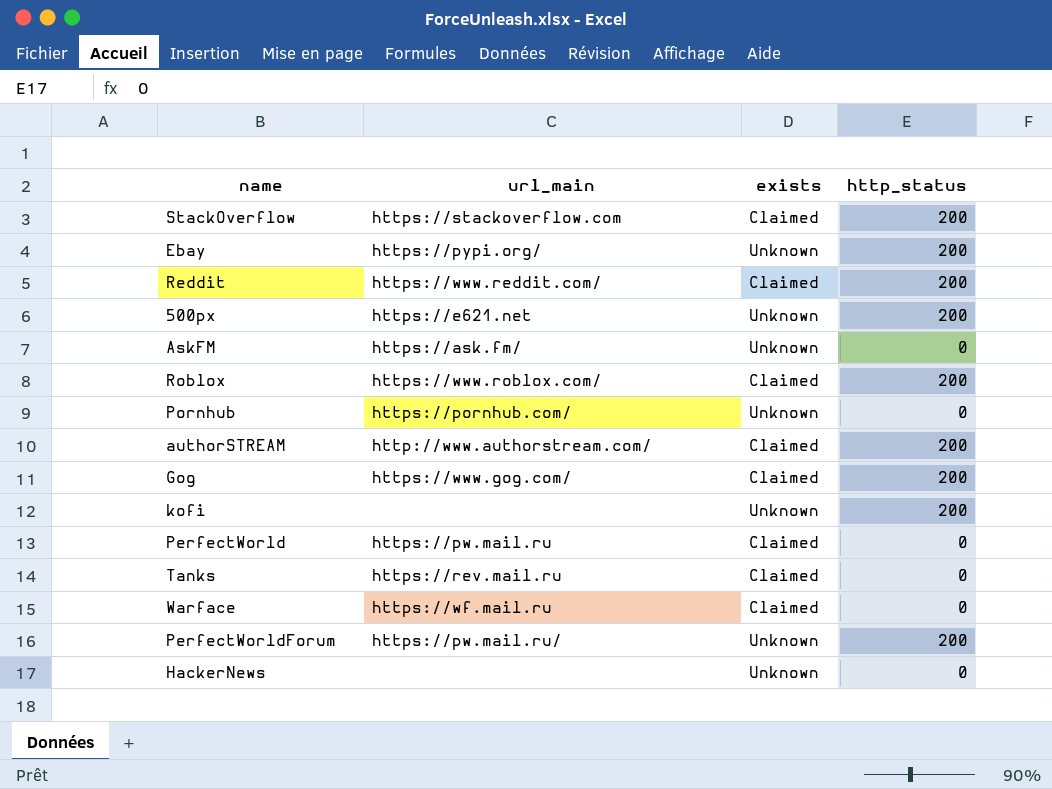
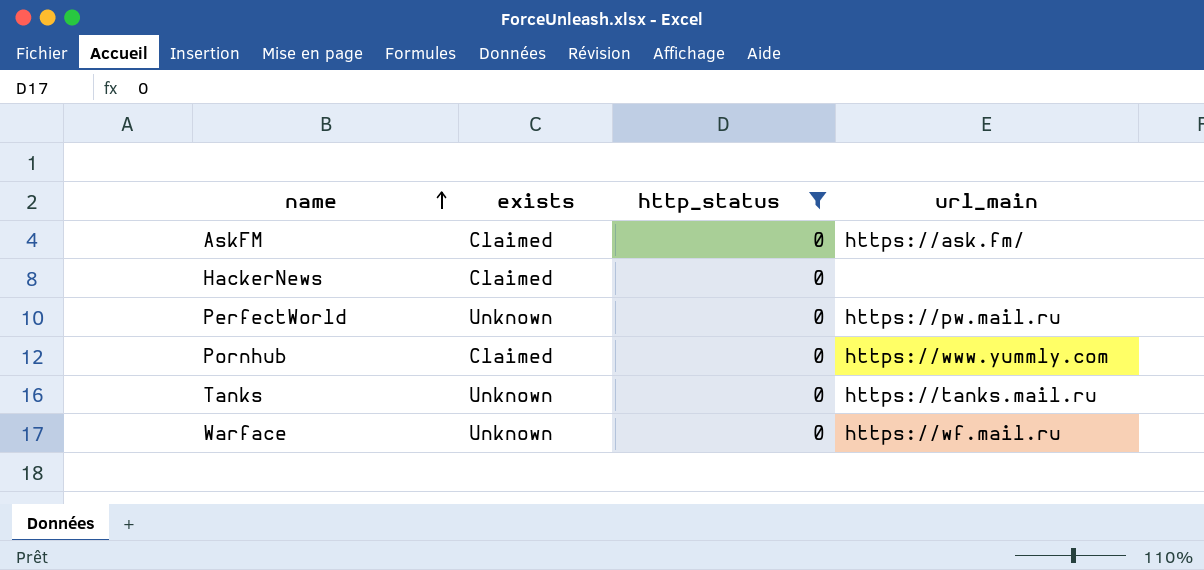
filter: none -> http_status = 0
row order: none -> name ascending
column url_main | position: 2 -> 4
AskFM | exists: Unknown -> Claimed
HackerNews | exists: Unknown -> Claimed
PerfectWorld | exists: Claimed -> Unknown
Pornhub | exists: Unknown -> Claimed
Pornhub | url_main: https://pornhub.com/ -> https://www.yummly.com
Tanks | exists: Claimed -> Unknown
Tanks | url_main: https://rev.mail.ru -> https://tanks.mail.ru
Warface | exists: Claimed -> Unknown

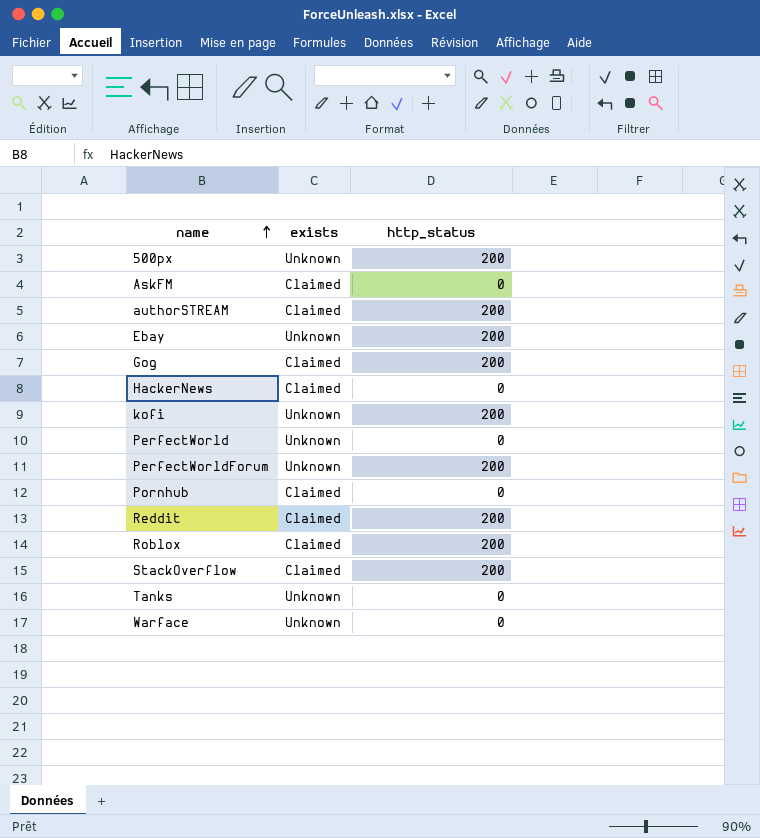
filter: http_status = 0 -> none
column url_main | position: 4 -> none

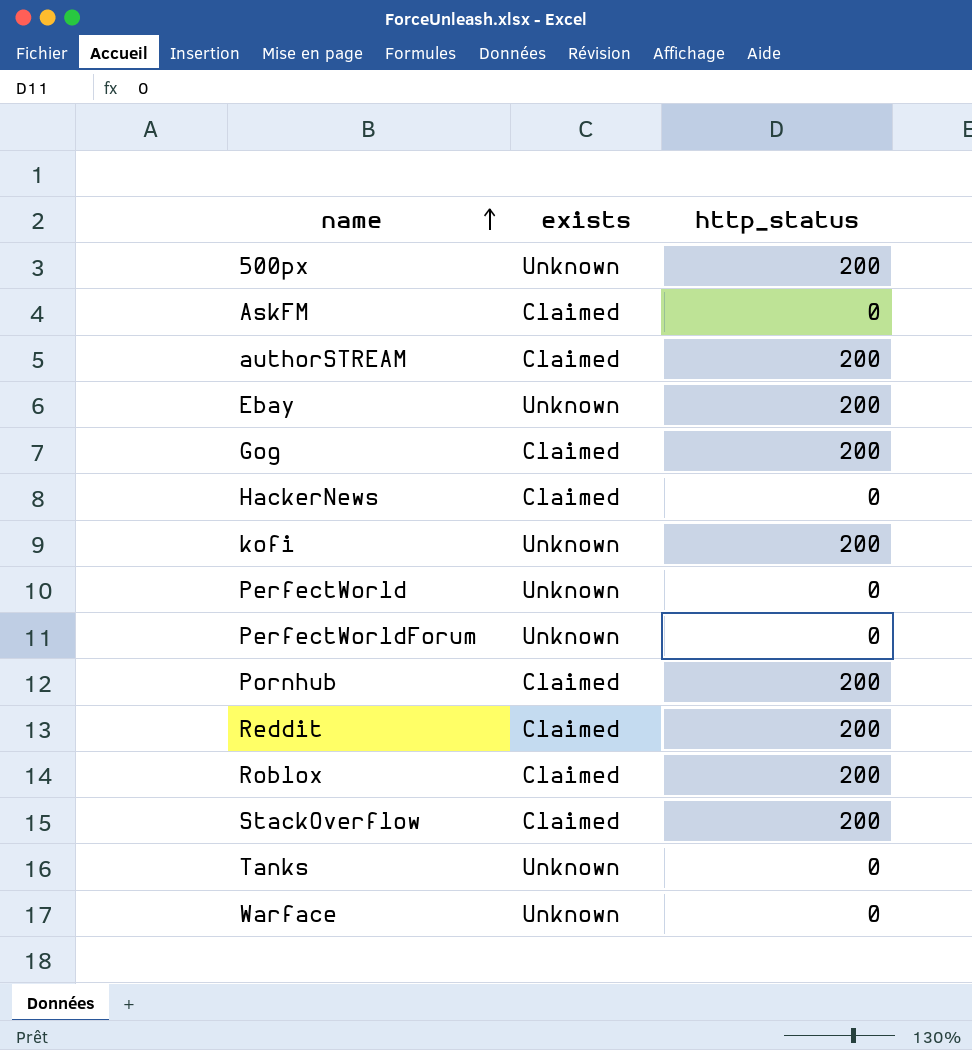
PerfectWorldForum | http_status: 200 -> 0
Pornhub | http_status: 0 -> 200

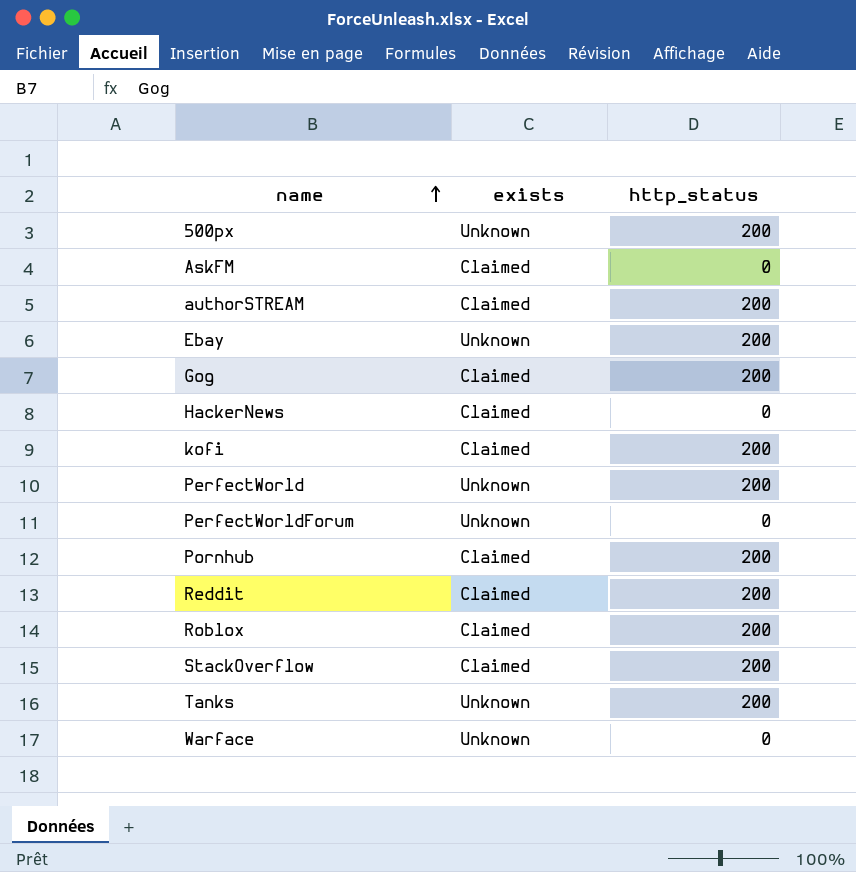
kofi | exists: Unknown -> Claimed
PerfectWorld | http_status: 0 -> 200
Tanks | http_status: 0 -> 200

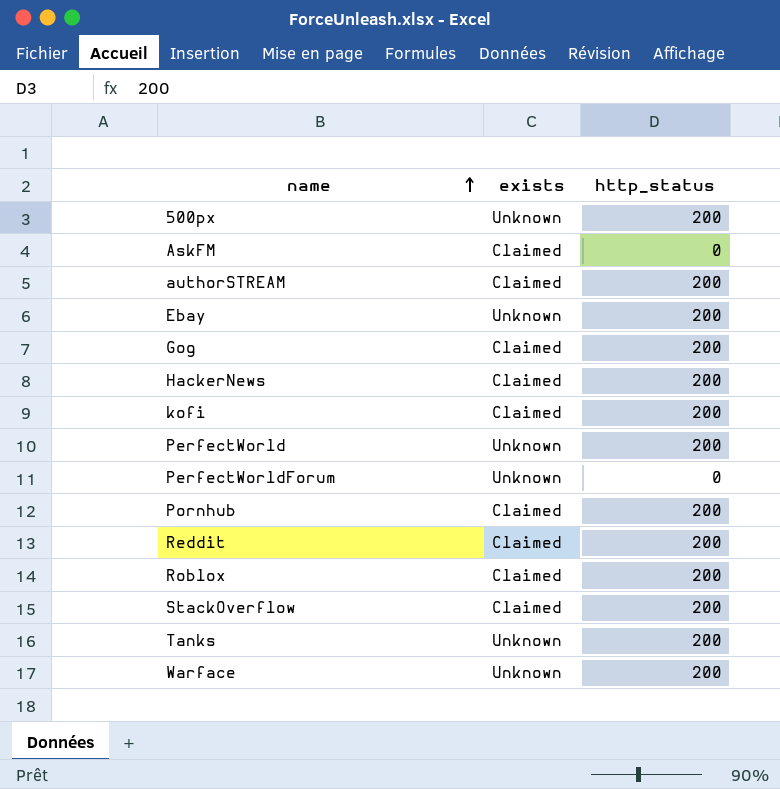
HackerNews | http_status: 0 -> 200
Warface | http_status: 0 -> 200

